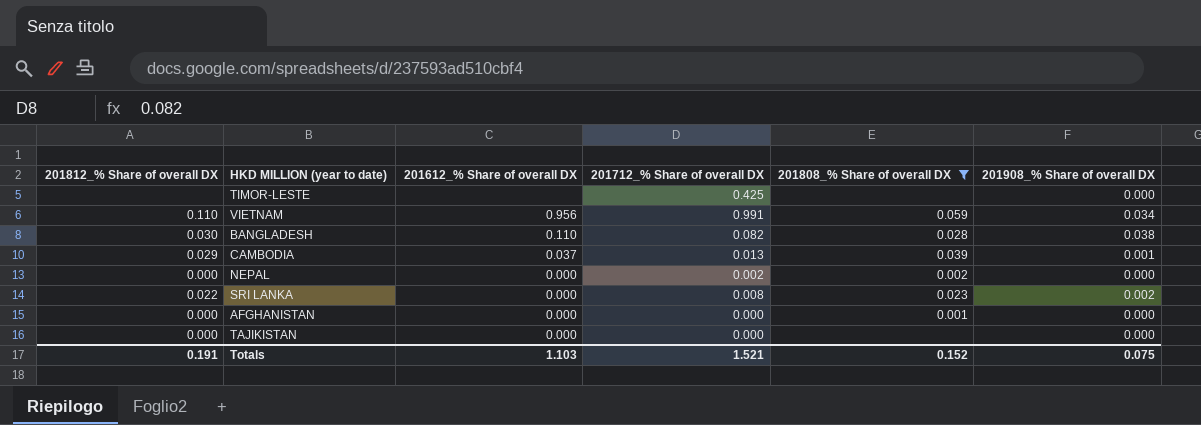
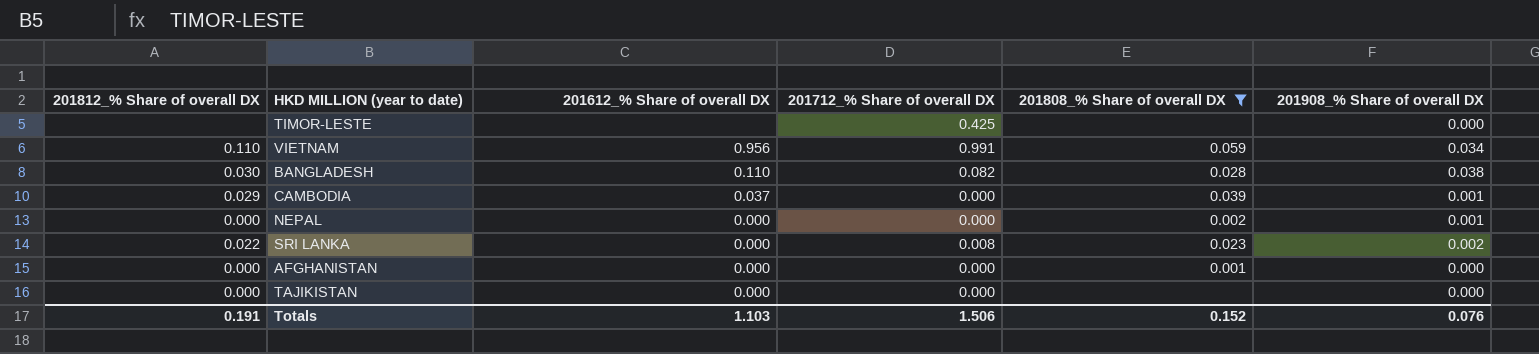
CAMBODIA | 201712_% Share of overall DX: 0.013 -> 0.000
NEPAL | 201712_% Share of overall DX: 0.002 -> 0.000
NEPAL | 201908_% Share of overall DX: 0.000 -> 0.001
Totals | 201712_% Share of overall DX: 1.521 -> 1.506
Totals | 201908_% Share of overall DX: 0.075 -> 0.076

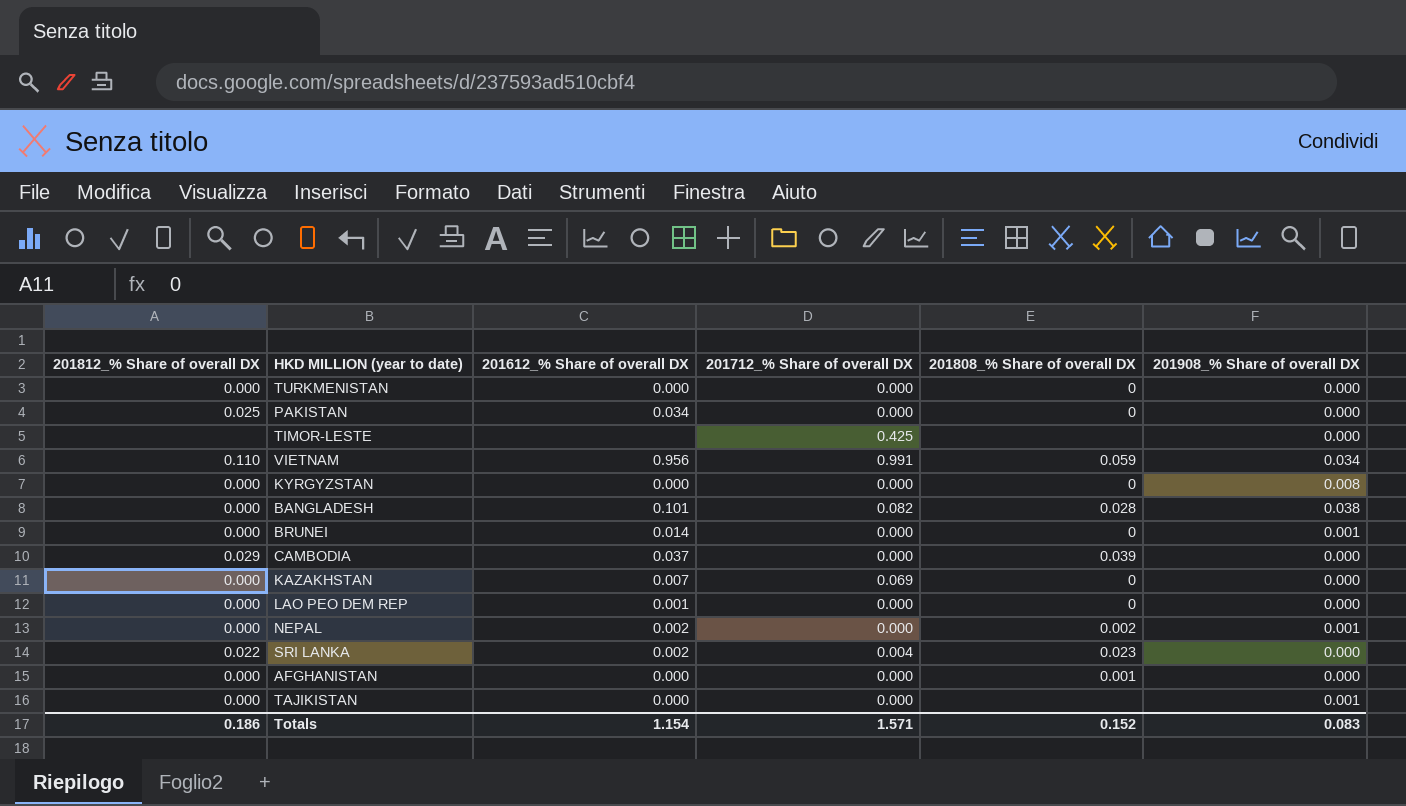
filter: 201808_% Share of overall DX != 0 -> none
BANGLADESH | 201812_% Share of overall DX: 0.030 -> 0.000
BANGLADESH | 201612_% Share of overall DX: 0.110 -> 0.101
CAMBODIA | 201908_% Share of overall DX: 0.001 -> 0.000
NEPAL | 201612_% Share of overall DX: 0.000 -> 0.002
SRI LANKA | 201612_% Share of overall DX: 0.000 -> 0.002
SRI LANKA | 201712_% Share of overall DX: 0.008 -> 0.004
SRI LANKA | 201908_% Share of overall DX: 0.002 -> 0.000
TAJIKISTAN | 201908_% Share of overall DX: 0.000 -> 0.001
Totals | 201812_% Share of overall DX: 0.191 -> 0.186
Totals | 201612_% Share of overall DX: 1.103 -> 1.154
Totals | 201712_% Share of overall DX: 1.506 -> 1.571
Totals | 201908_% Share of overall DX: 0.076 -> 0.083

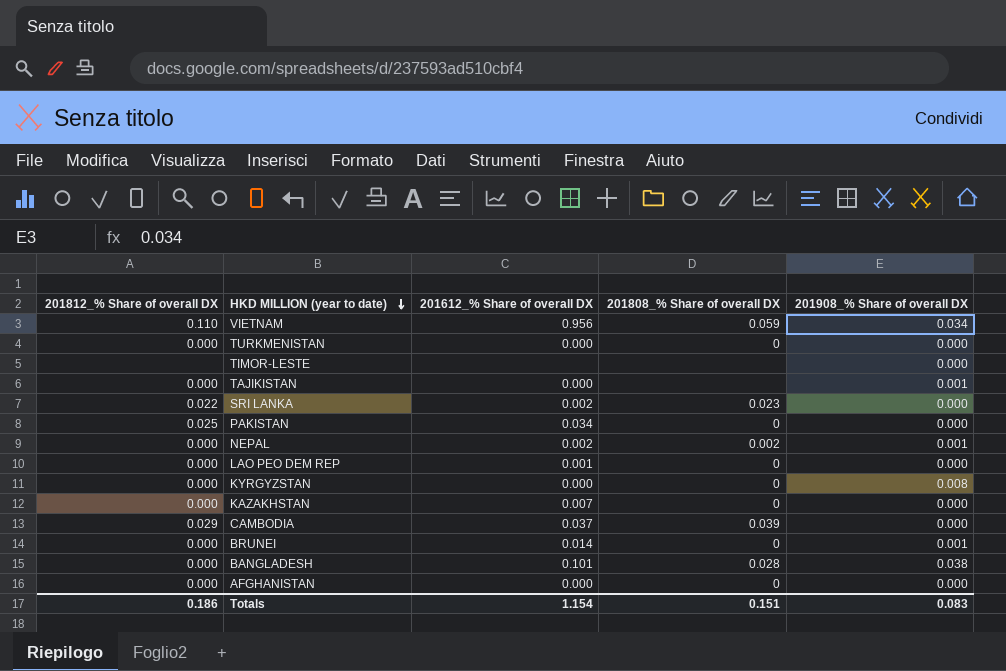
row order: none -> HKD MILLION (year to date) descending
column 201712_% Share of overall DX | position: 4 -> none
AFGHANISTAN | 201808_% Share of overall DX: 0.001 -> 0
Totals | 201808_% Share of overall DX: 0.152 -> 0.151

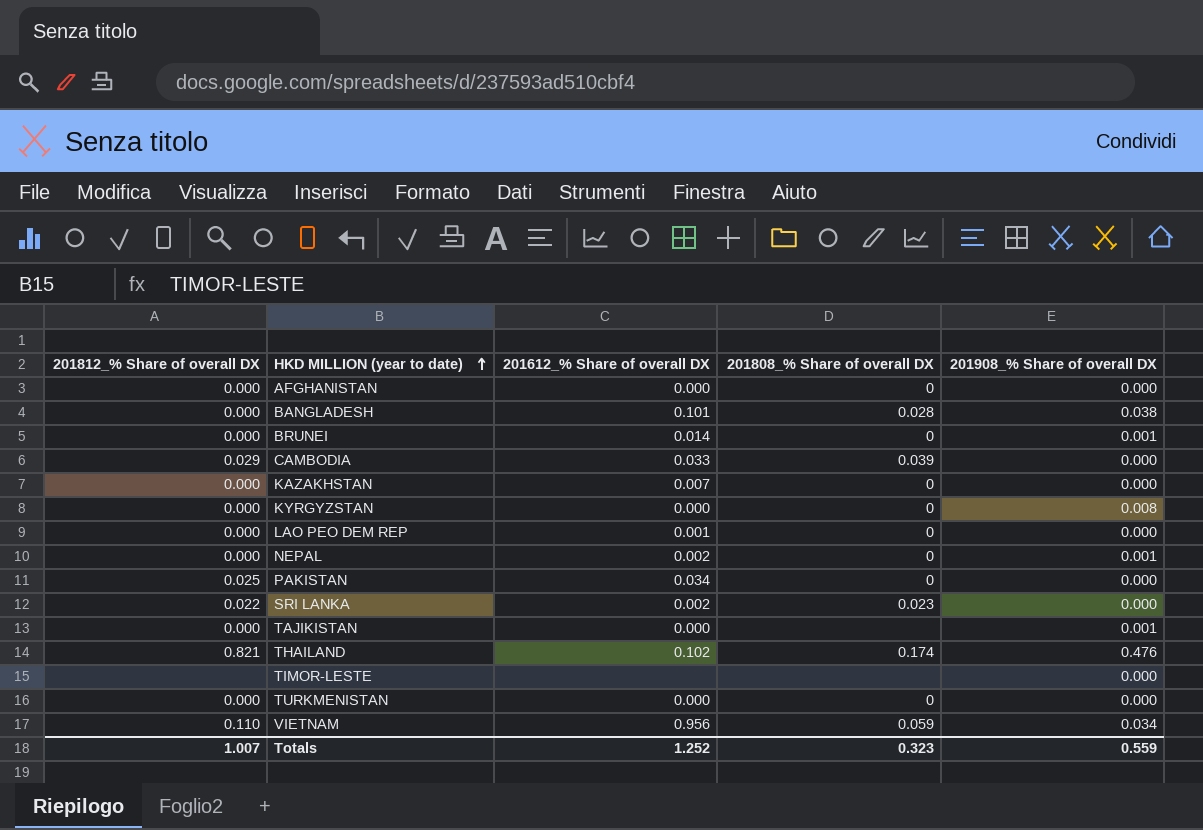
row order: HKD MILLION (year to date) descending -> HKD MILLION (year to date) ascending
CAMBODIA | 201612_% Share of overall DX: 0.037 -> 0.033
NEPAL | 201808_% Share of overall DX: 0.002 -> 0
row THAILAND: none -> 0.821 | 0.102 | 0.174 | 0.476
Totals | 201812_% Share of overall DX: 0.186 -> 1.007
Totals | 201612_% Share of overall DX: 1.154 -> 1.252
Totals | 201808_% Share of overall DX: 0.151 -> 0.323
Totals | 201908_% Share of overall DX: 0.083 -> 0.559

